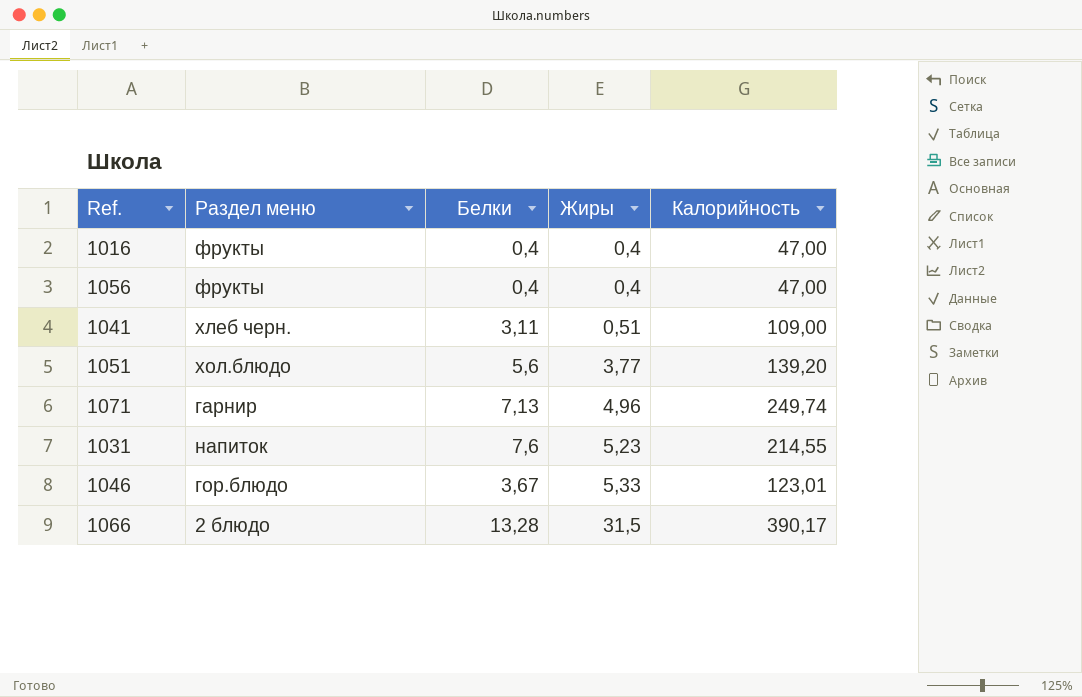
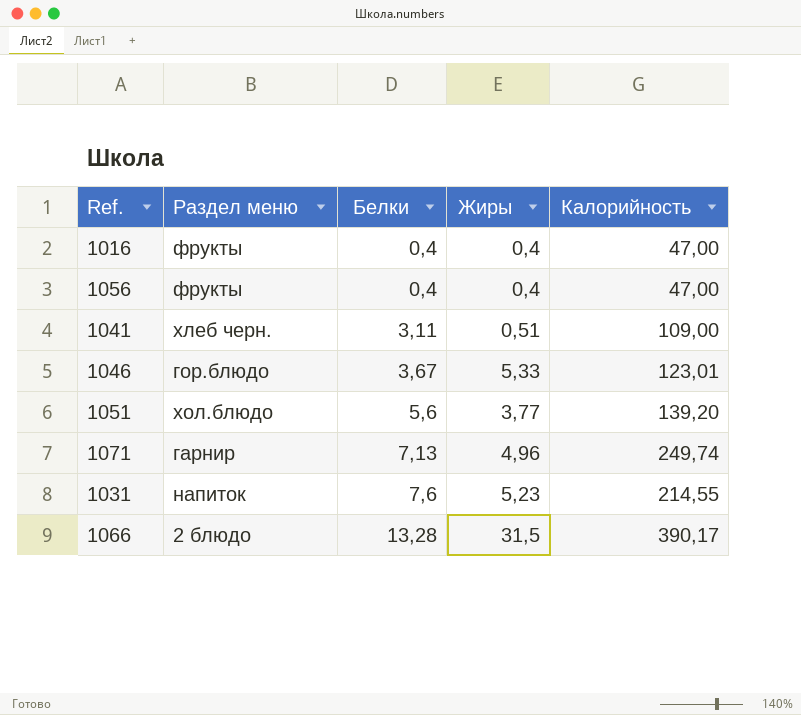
row order: Жиры ascending -> Белки ascending

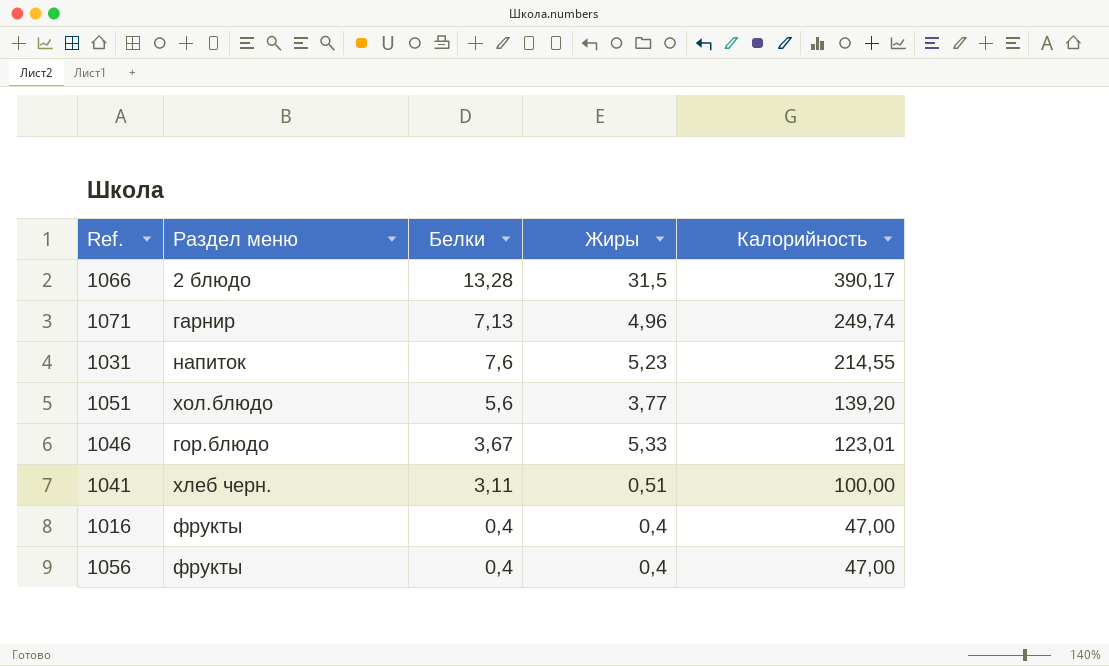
row order: Белки ascending -> Калорийность descending
1041 | Калорийность: 109,00 -> 100,00

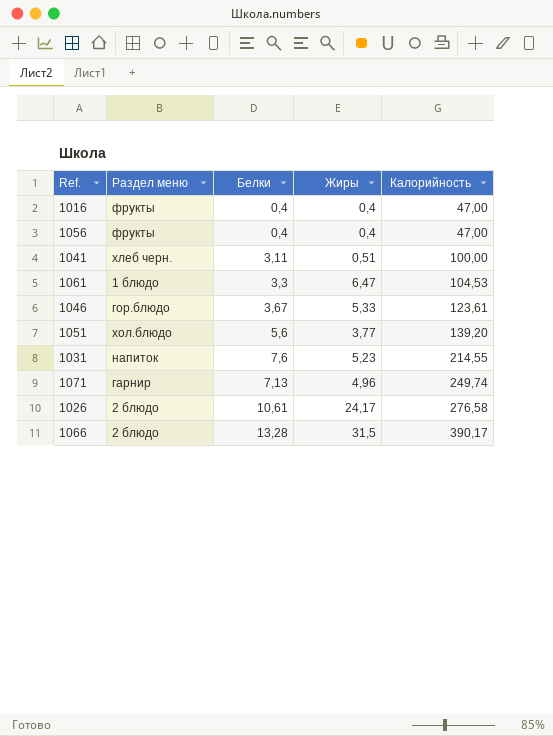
row order: Калорийность descending -> Калорийность ascending
row 1061: none -> 1 блюдо | 3,3 | 6,47 | 104,53
1046 | Калорийность: 123,01 -> 123,61
row 1026: none -> 2 блюдо | 10,61 | 24,17 | 276,58

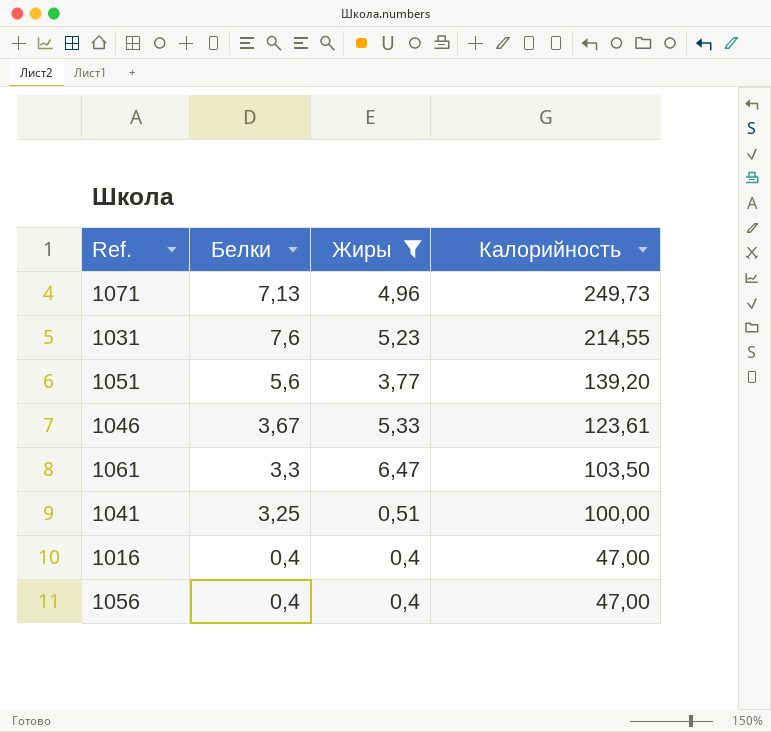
filter: none -> Жиры <= 6,47
row order: Калорийность ascending -> Калорийность descending
column Раздел меню | position: 2 -> none
1071 | Калорийность: 249,74 -> 249,73
1061 | Калорийность: 104,53 -> 103,50
1041 | Белки: 3,11 -> 3,25

